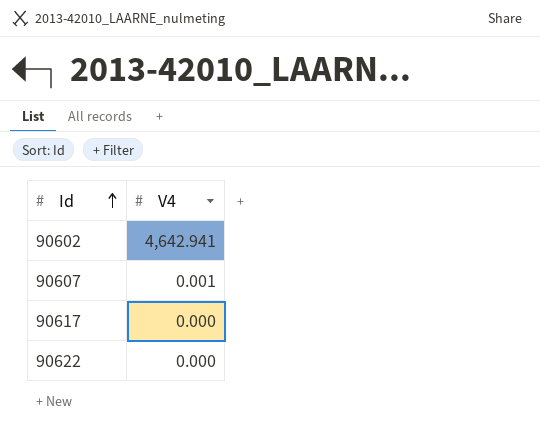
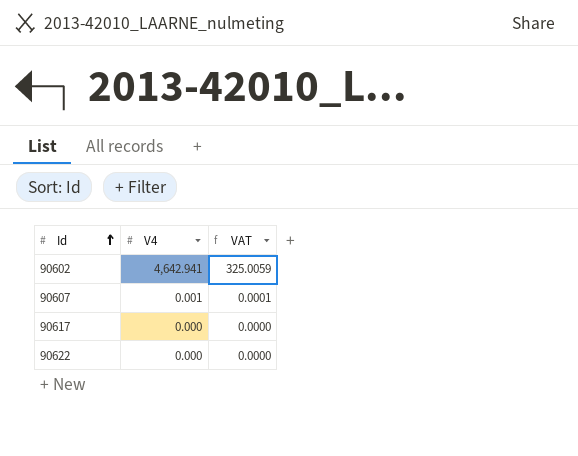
column VAT | formula: none -> [V4] * 0.07

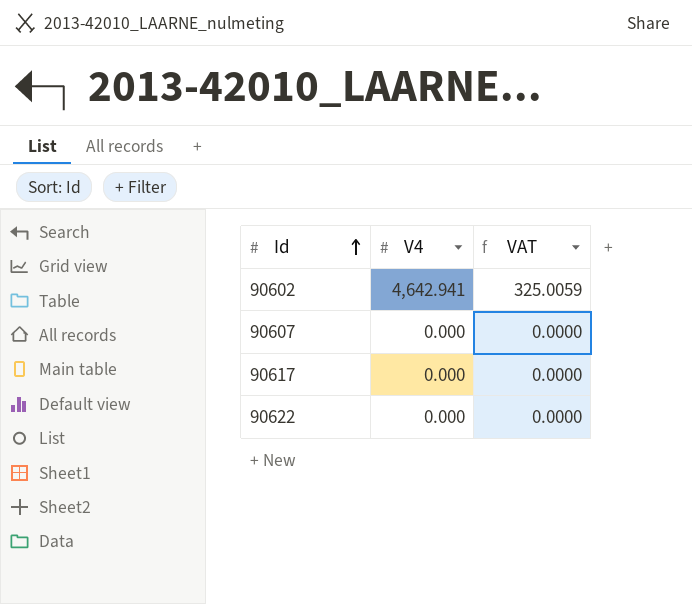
90607 | V4: 0.001 -> 0.000
90607 | VAT: 0.0001 -> 0.0000

